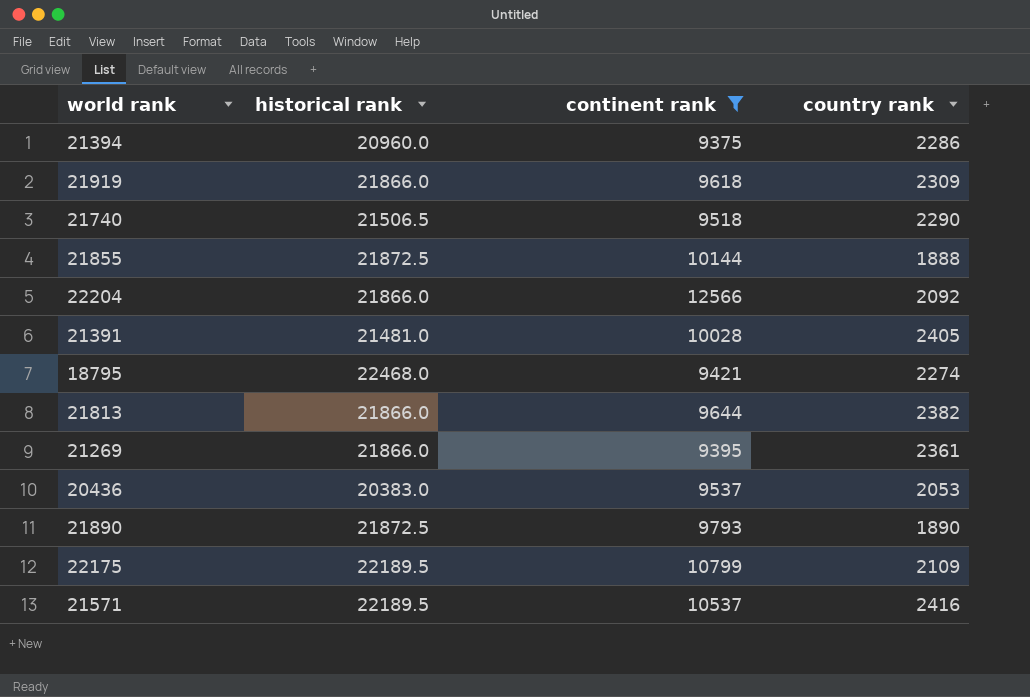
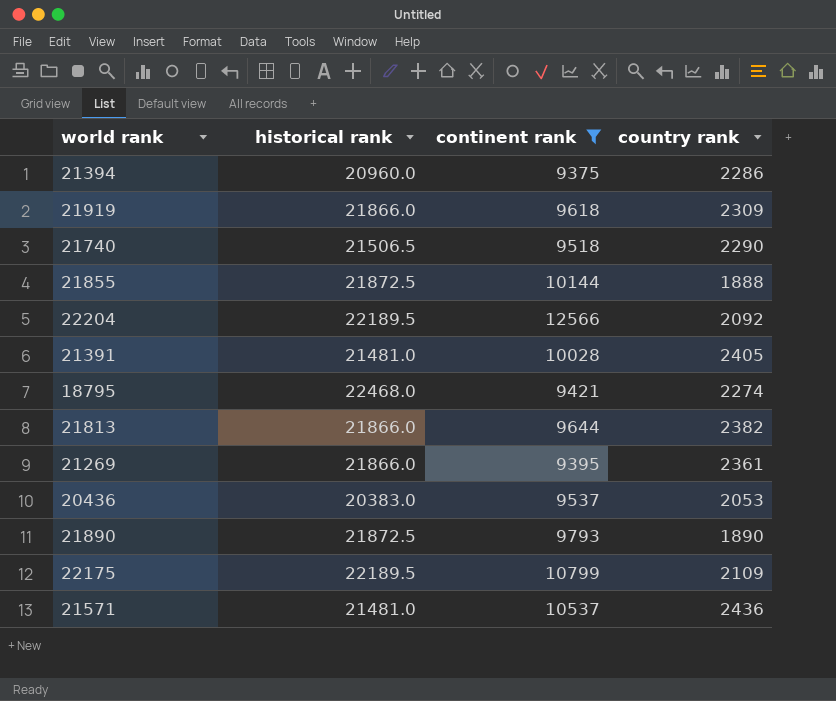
22204 | historical rank: 21866.0 -> 22189.5
21571 | historical rank: 22189.5 -> 21481.0
21571 | country rank: 2416 -> 2436

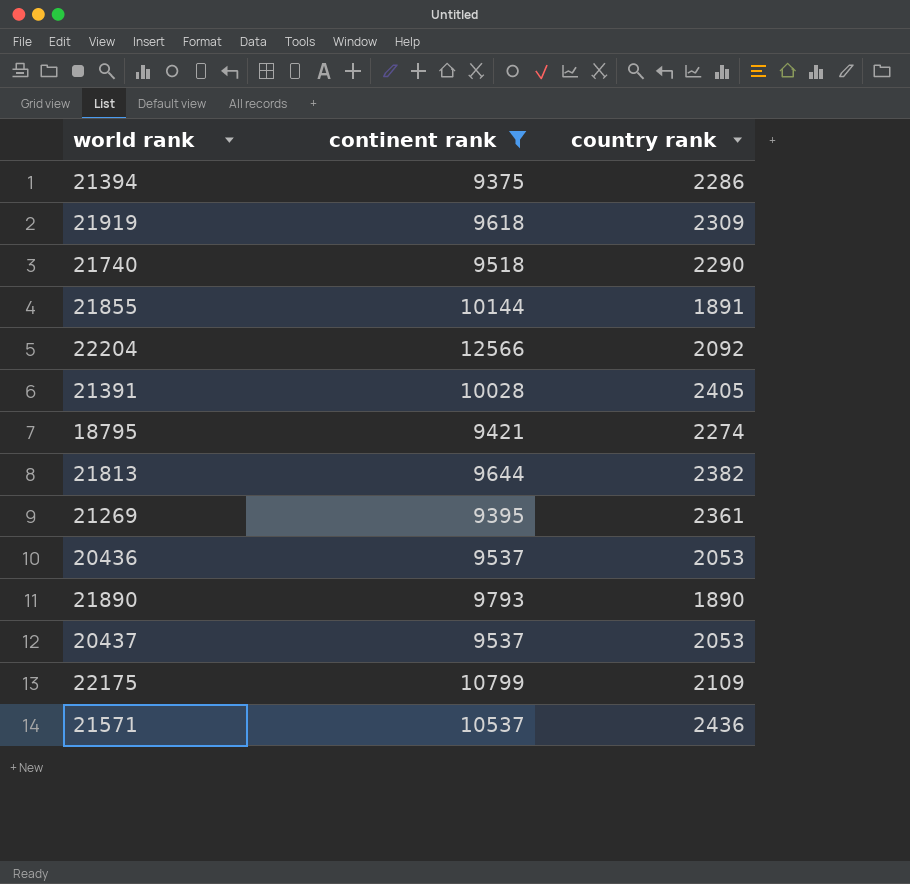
column historical rank | position: 2 -> none
21855 | country rank: 1888 -> 1891
row 20437: none -> 9537 | 2053

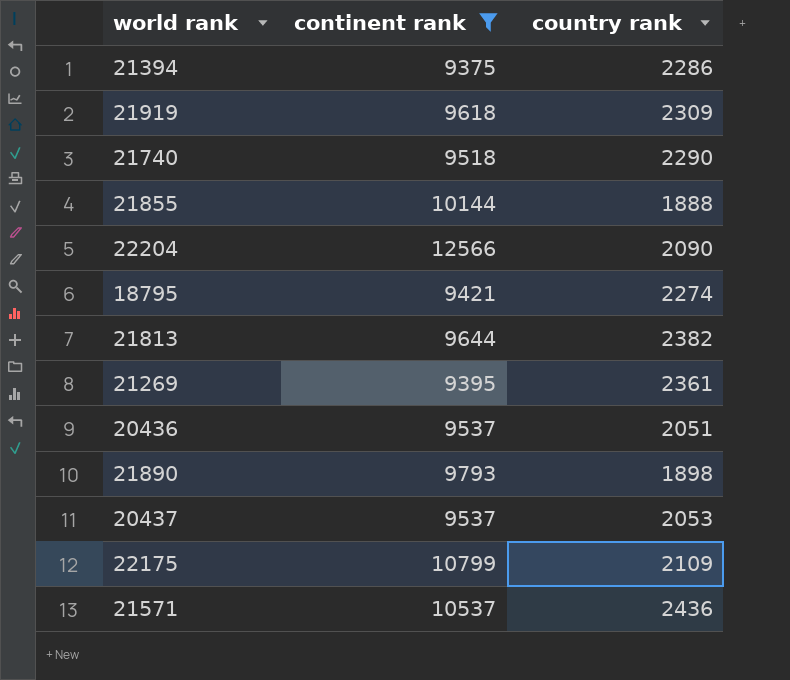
row 21391: 10028 | 2405 -> none
21855 | country rank: 1891 -> 1888
22204 | country rank: 2092 -> 2090
20436 | country rank: 2053 -> 2051
21890 | country rank: 1890 -> 1898

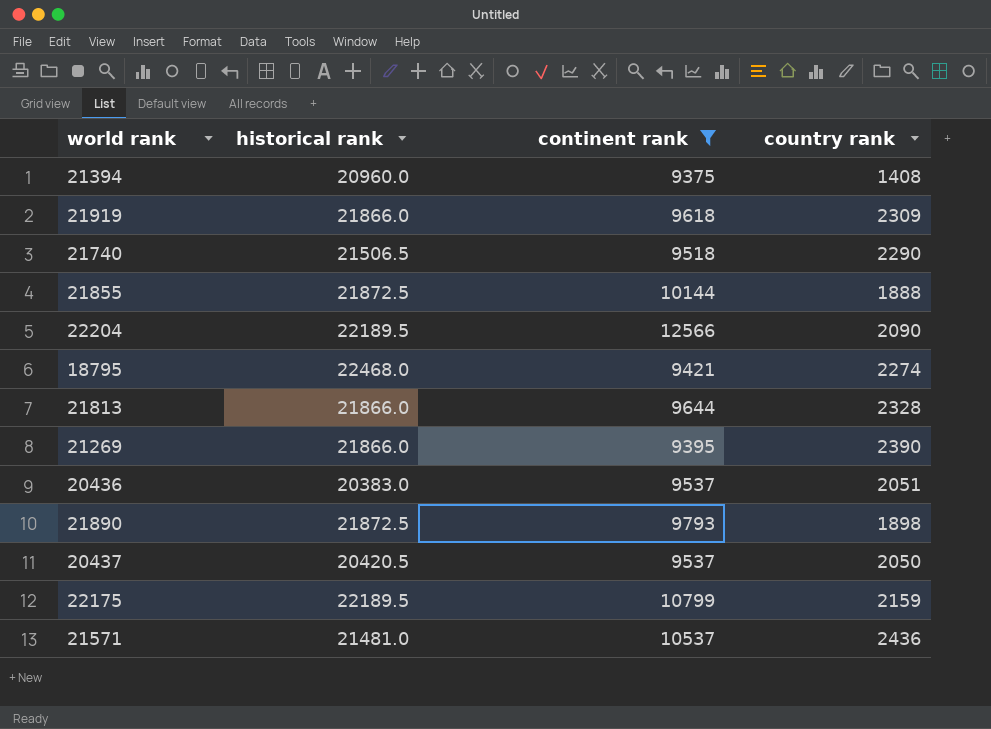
column historical rank | position: none -> 2
21394 | country rank: 2286 -> 1408
21813 | country rank: 2382 -> 2328
21269 | country rank: 2361 -> 2390
20437 | country rank: 2053 -> 2050
22175 | country rank: 2109 -> 2159

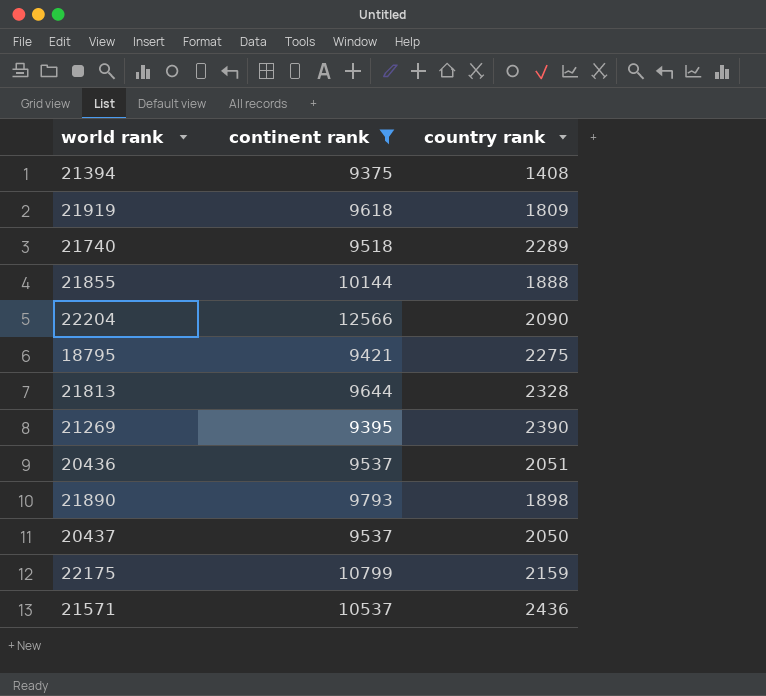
column historical rank | position: 2 -> none
21919 | country rank: 2309 -> 1809
21740 | country rank: 2290 -> 2289
18795 | country rank: 2274 -> 2275

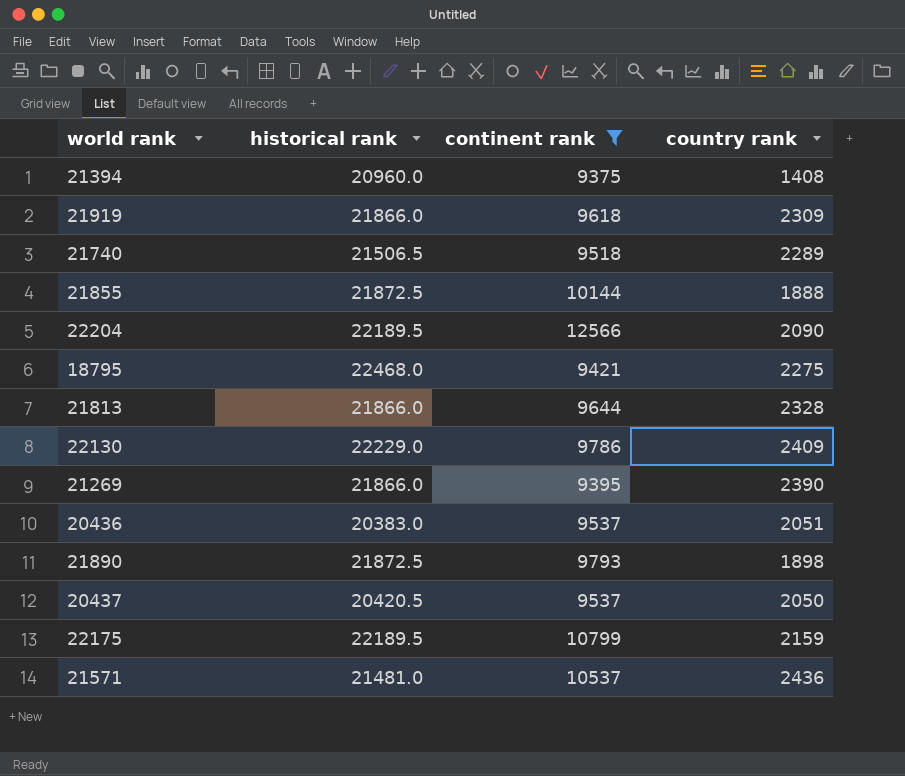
column historical rank | position: none -> 2
21919 | country rank: 1809 -> 2309
row 22130: none -> 22229.0 | 9786 | 2409

